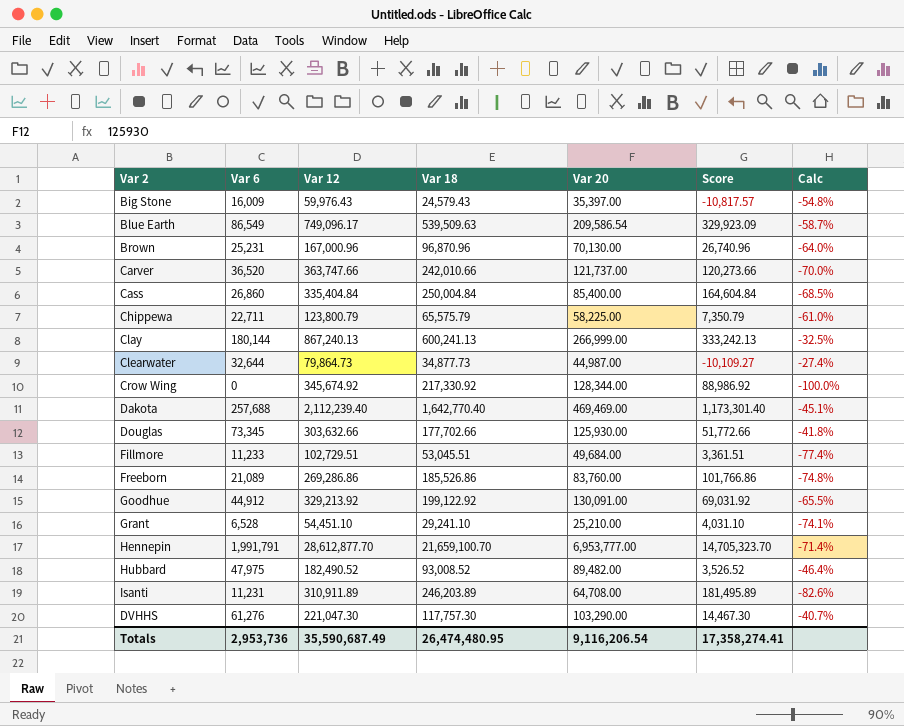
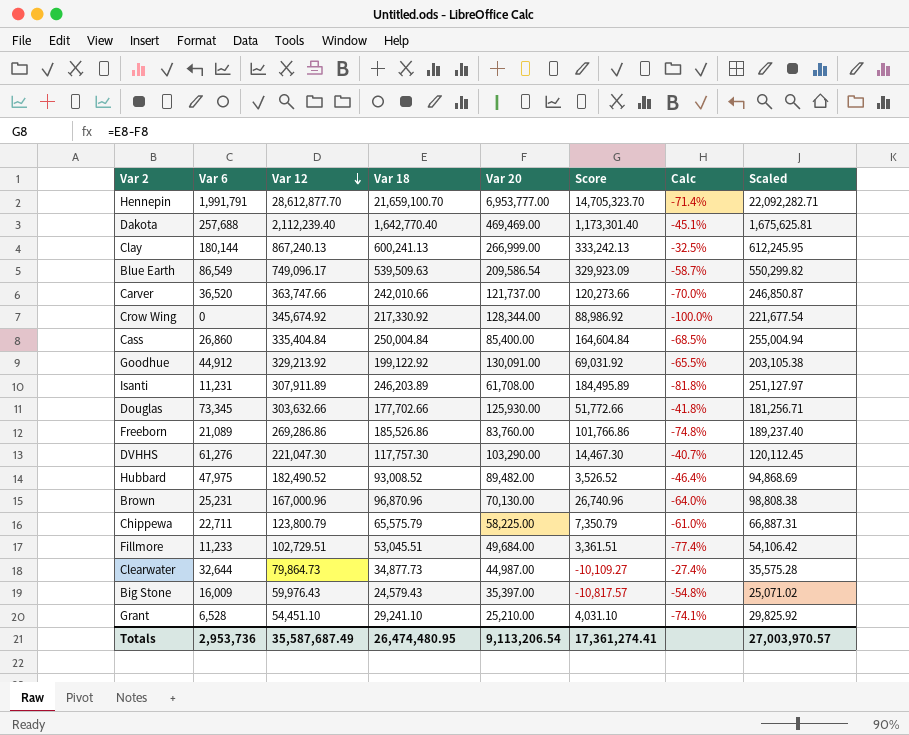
row order: none -> Var 12 descending
column Scaled | formula: none -> [Var 18] * 1.02
Isanti | Var 12: 310,911.89 -> 307,911.89
Isanti | Var 20: 64,708.00 -> 61,708.00
Isanti | Score: 181,495.89 -> 184,495.89
Isanti | Calc: -82.6% -> -81.8%
Totals | Var 12: 35,590,687.49 -> 35,587,687.49
Totals | Var 20: 9,116,206.54 -> 9,113,206.54
Totals | Score: 17,358,274.41 -> 17,361,274.41

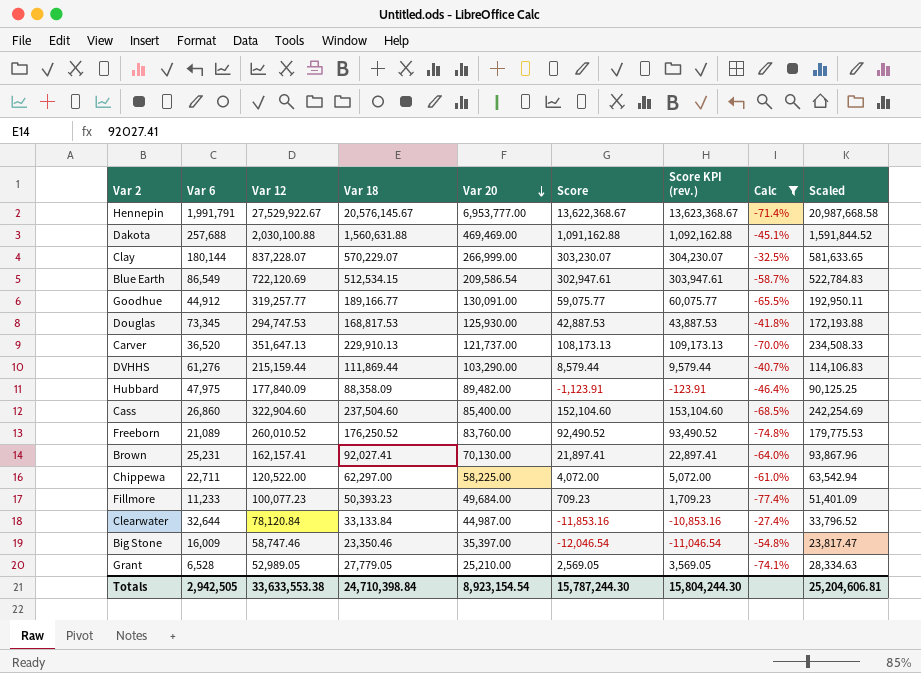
filter: none -> Calc >= -77.4%
row order: Var 12 descending -> Var 20 descending
column Score KPI (rev.) | formula: none -> [Score] + 1000
Hennepin | Var 12: 28,612,877.70 -> 27,529,922.67
Hennepin | Var 18: 21,659,100.70 -> 20,576,145.67
Hennepin | Score: 14,705,323.70 -> 13,622,368.67
Hennepin | Scaled: 22,092,282.71 -> 20,987,668.58
Dakota | Var 12: 2,112,239.40 -> 2,030,100.88
Dakota | Var 18: 1,642,770.40 -> 1,560,631.88
Dakota | Score: 1,173,301.40 -> 1,091,162.88
Dakota | Scaled: 1,675,625.81 -> 1,591,844.52
Clay | Var 12: 867,240.13 -> 837,228.07
Clay | Var 18: 600,241.13 -> 570,229.07
Clay | Score: 333,242.13 -> 303,230.07
Clay | Scaled: 612,245.95 -> 581,633.65
Blue Earth | Var 12: 749,096.17 -> 722,120.69
Blue Earth | Var 18: 539,509.63 -> 512,534.15
Blue Earth | Score: 329,923.09 -> 302,947.61
Blue Earth | Scaled: 550,299.82 -> 522,784.83
Goodhue | Var 12: 329,213.92 -> 319,257.77
Goodhue | Var 18: 199,122.92 -> 189,166.77
Goodhue | Score: 69,031.92 -> 59,075.77
Goodhue | Scaled: 203,105.38 -> 192,950.11
Douglas | Var 12: 303,632.66 -> 294,747.53
Douglas | Var 18: 177,702.66 -> 168,817.53
Douglas | Score: 51,772.66 -> 42,887.53
Douglas | Scaled: 181,256.71 -> 172,193.88
Carver | Var 12: 363,747.66 -> 351,647.13
Carver | Var 18: 242,010.66 -> 229,910.13
Carver | Score: 120,273.66 -> 108,173.13
Carver | Scaled: 246,850.87 -> 234,508.33
DVHHS | Var 12: 221,047.30 -> 215,159.44
DVHHS | Var 18: 117,757.30 -> 111,869.44
DVHHS | Score: 14,467.30 -> 8,579.44
DVHHS | Scaled: 120,112.45 -> 114,106.83
Hubbard | Var 12: 182,490.52 -> 177,840.09
Hubbard | Var 18: 93,008.52 -> 88,358.09
Hubbard | Score: 3,526.52 -> -1,123.91
Hubbard | Scaled: 94,868.69 -> 90,125.25
Cass | Var 12: 335,404.84 -> 322,904.60
Cass | Var 18: 250,004.84 -> 237,504.60
Cass | Score: 164,604.84 -> 152,104.60
Cass | Scaled: 255,004.94 -> 242,254.69
Freeborn | Var 12: 269,286.86 -> 260,010.52
Freeborn | Var 18: 185,526.86 -> 176,250.52
Freeborn | Score: 101,766.86 -> 92,490.52
Freeborn | Scaled: 189,237.40 -> 179,775.53
Brown | Var 12: 167,000.96 -> 162,157.41
Brown | Var 18: 96,870.96 -> 92,027.41
Brown | Score: 26,740.96 -> 21,897.41
Brown | Scaled: 98,808.38 -> 93,867.96
Chippewa | Var 12: 123,800.79 -> 120,522.00
Chippewa | Var 18: 65,575.79 -> 62,297.00
Chippewa | Score: 7,350.79 -> 4,072.00
Chippewa | Scaled: 66,887.31 -> 63,542.94
Fillmore | Var 12: 102,729.51 -> 100,077.23
Fillmore | Var 18: 53,045.51 -> 50,393.23
Fillmore | Score: 3,361.51 -> 709.23
Fillmore | Scaled: 54,106.42 -> 51,401.09
Clearwater | Var 12: 79,864.73 -> 78,120.84
Clearwater | Var 18: 34,877.73 -> 33,133.84
Clearwater | Score: -10,109.27 -> -11,853.16
Clearwater | Scaled: 35,575.28 -> 33,796.52
Big Stone | Var 12: 59,976.43 -> 58,747.46
Big Stone | Var 18: 24,579.43 -> 23,350.46
Big Stone | Score: -10,817.57 -> -12,046.54
Big Stone | Scaled: 25,071.02 -> 23,817.47
Grant | Var 12: 54,451.10 -> 52,989.05
Grant | Var 18: 29,241.10 -> 27,779.05
Grant | Score: 4,031.10 -> 2,569.05
Grant | Scaled: 29,825.92 -> 28,334.63
Totals | Var 6: 2,953,736 -> 2,942,505
Totals | Var 12: 35,587,687.49 -> 33,633,553.38
Totals | Var 18: 26,474,480.95 -> 24,710,398.84
Totals | Var 20: 9,113,206.54 -> 8,923,154.54
Totals | Score: 17,361,274.41 -> 15,787,244.30
Totals | Scaled: 27,003,970.57 -> 25,204,606.81

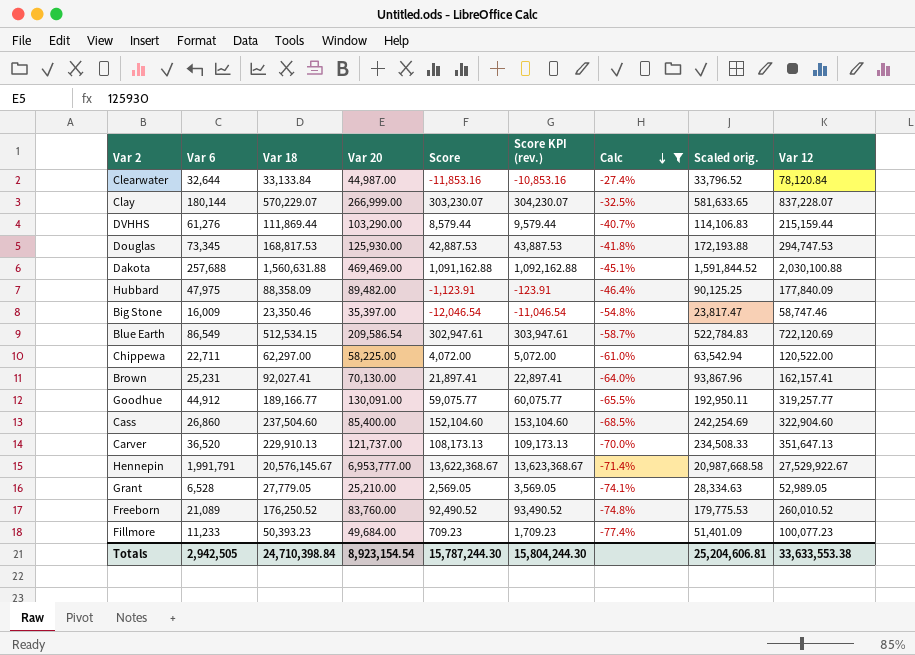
row order: Var 20 descending -> Calc descending
column name: Scaled -> Scaled orig.
column Var 12 | position: 3 -> 9

